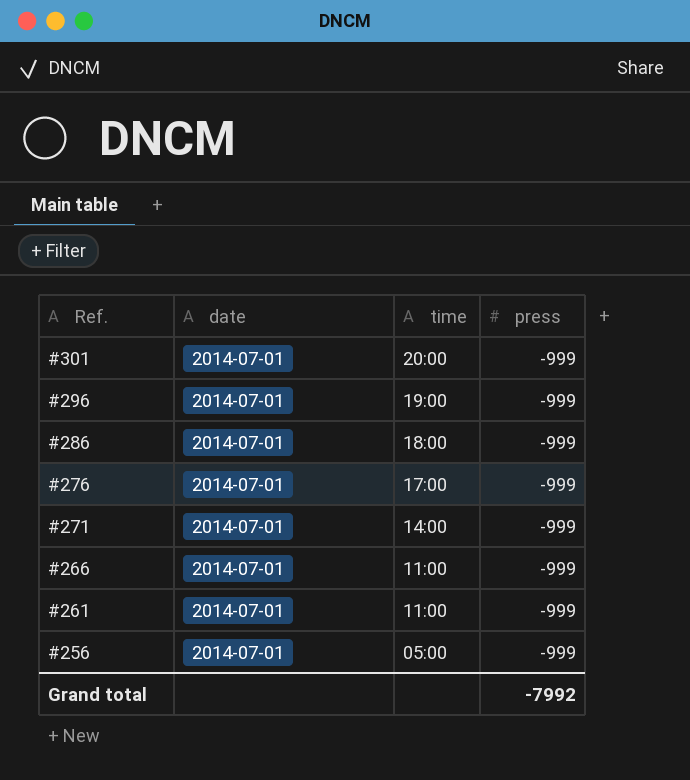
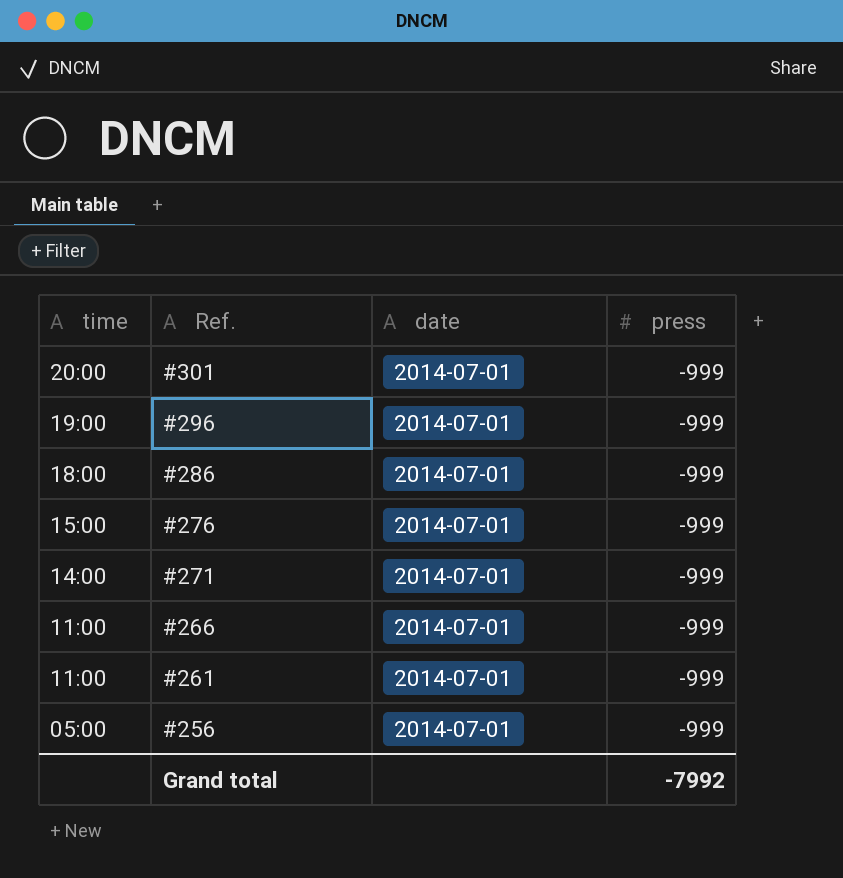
column time | position: 3 -> 1
#276 | time: 17:00 -> 15:00

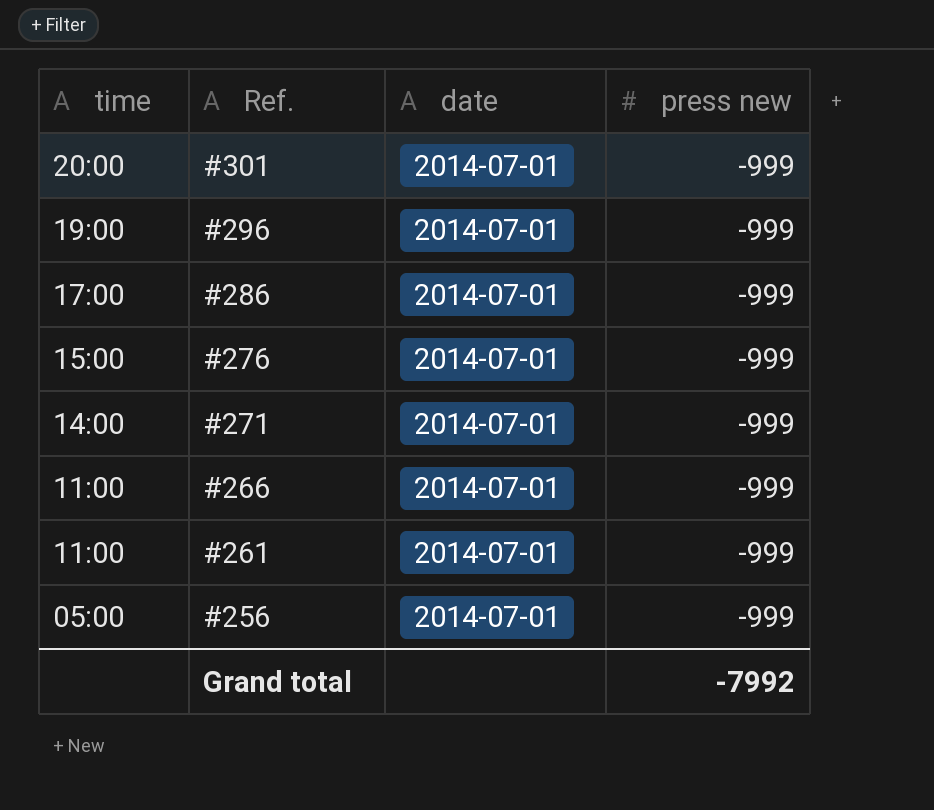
column name: press -> press new
#286 | time: 18:00 -> 17:00

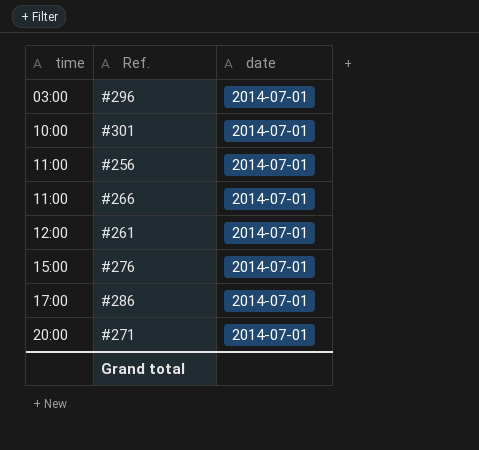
row order: time descending -> time ascending
column press new | position: 4 -> none
#296 | time: 19:00 -> 03:00
#301 | time: 20:00 -> 10:00
#256 | time: 05:00 -> 11:00
#261 | time: 11:00 -> 12:00
#271 | time: 14:00 -> 20:00

